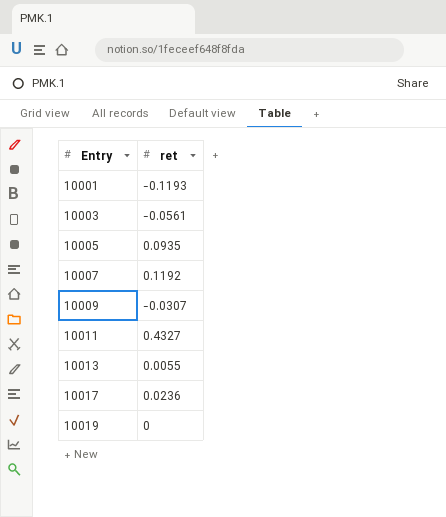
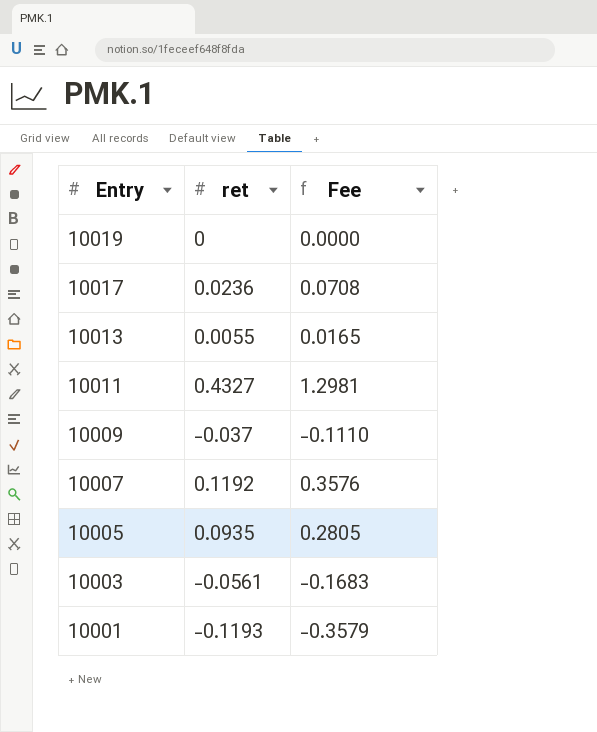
row order: Entry ascending -> Entry descending
column Fee | formula: none -> [ret] * 3
10009 | ret: -0.0307 -> -0.037

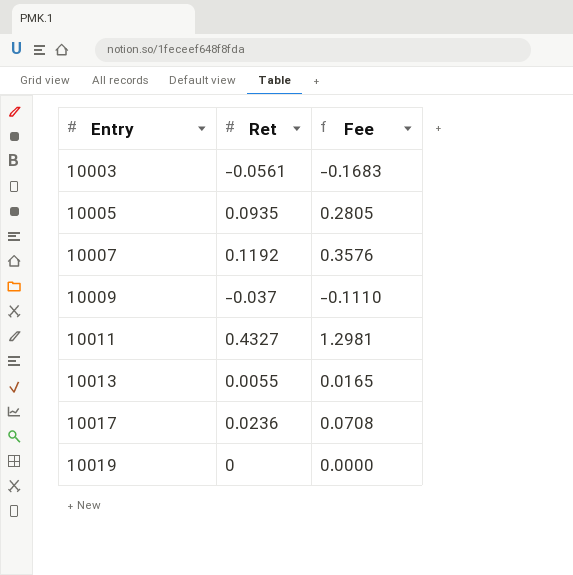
row order: Entry descending -> Entry ascending
column name: ret -> Ret
row 10001: -0.1193 | -0.3579 -> none

